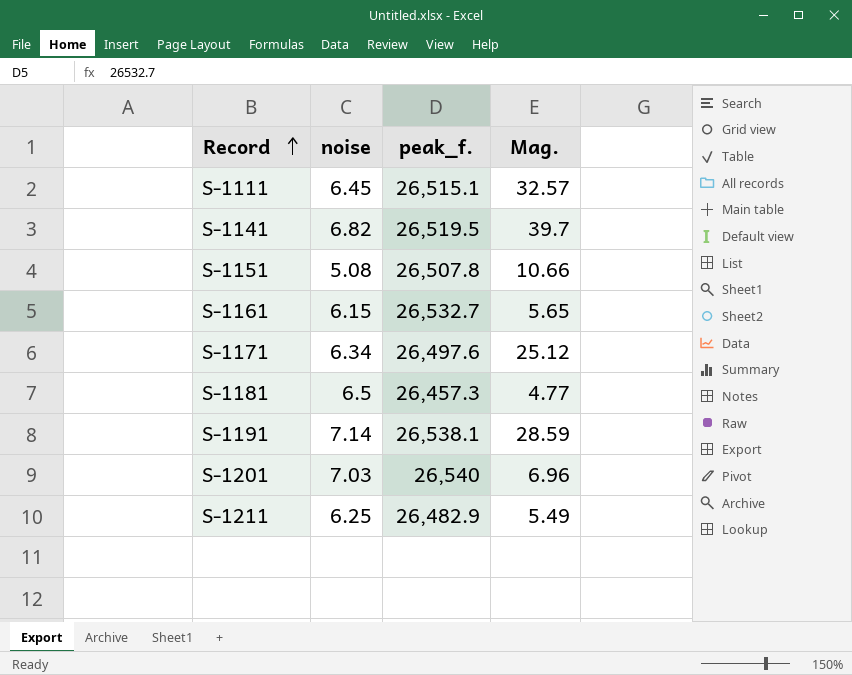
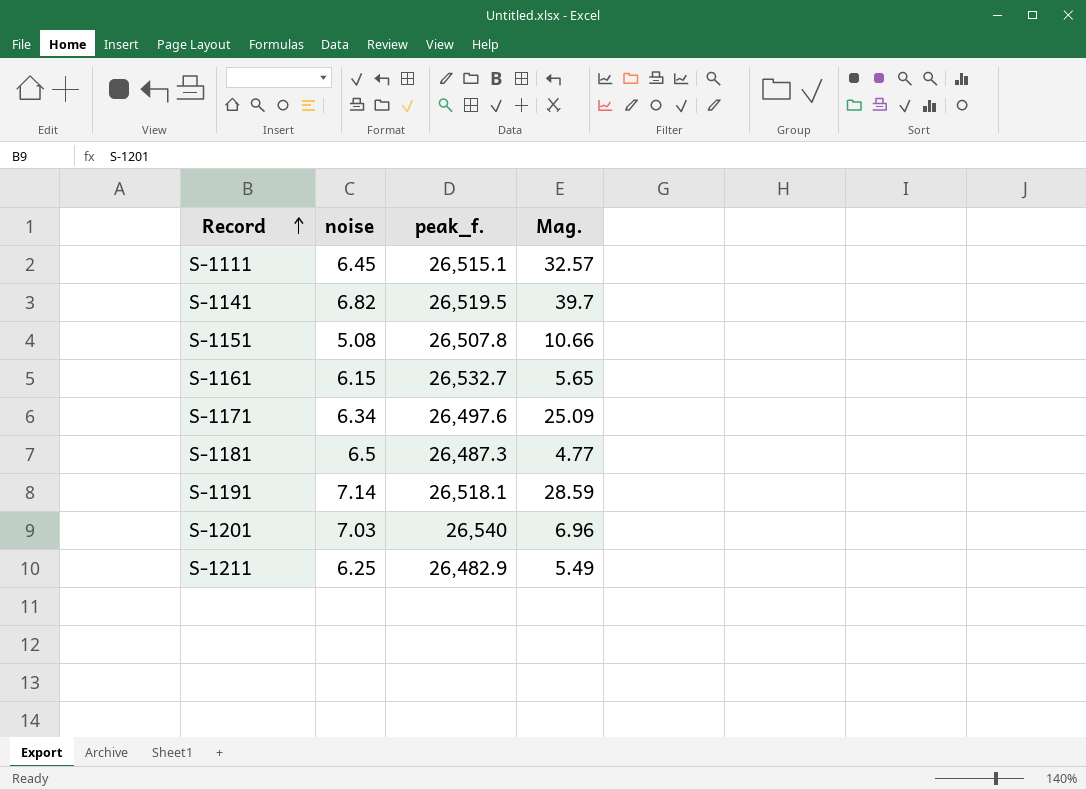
S-1171 | Mag.: 25.12 -> 25.09
S-1181 | peak_f.: 26,457.3 -> 26,487.3
S-1191 | peak_f.: 26,538.1 -> 26,518.1

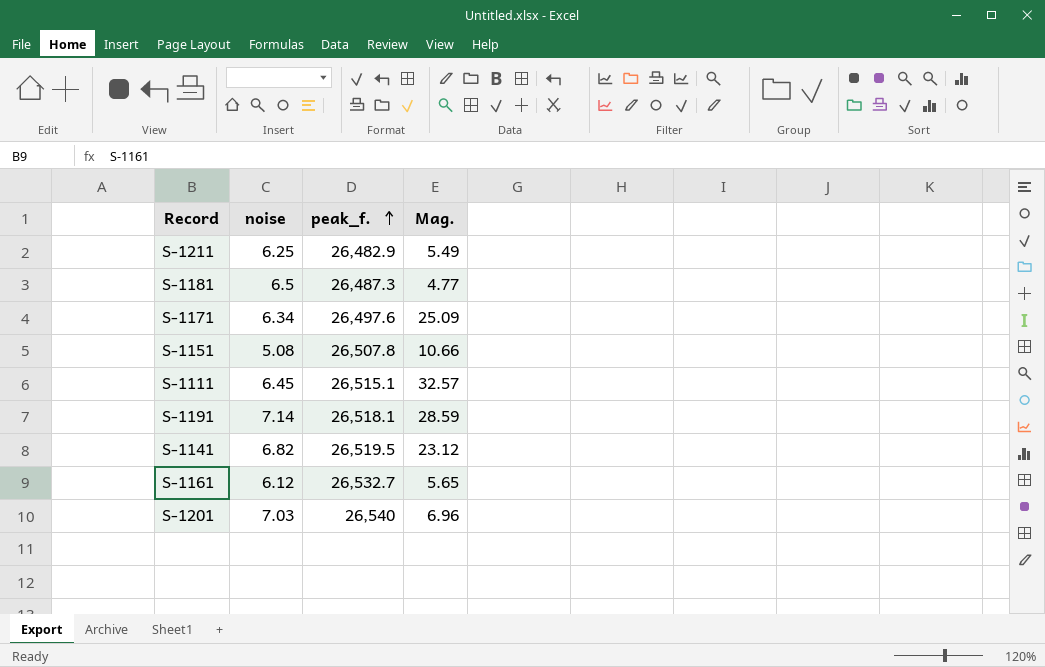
row order: Record ascending -> peak_f. ascending
S-1141 | Mag.: 39.7 -> 23.12
S-1161 | noise: 6.15 -> 6.12

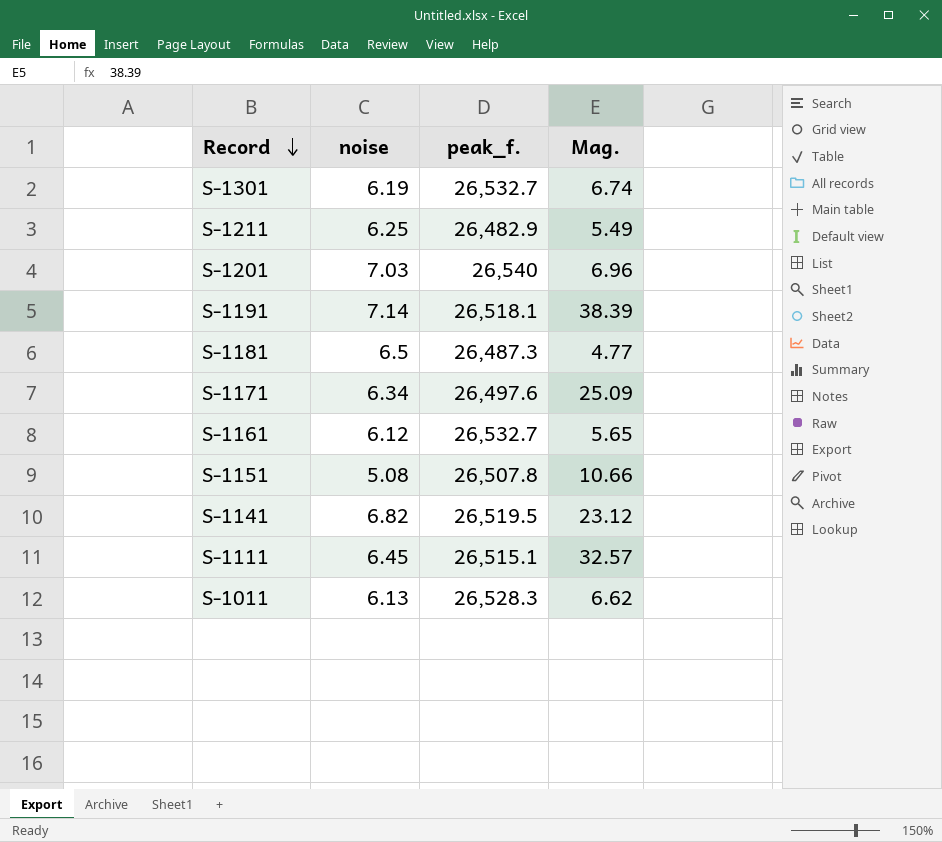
row order: peak_f. ascending -> Record descending
row S-1301: none -> 6.19 | 26,532.7 | 6.74
S-1191 | Mag.: 28.59 -> 38.39
row S-1011: none -> 6.13 | 26,528.3 | 6.62

